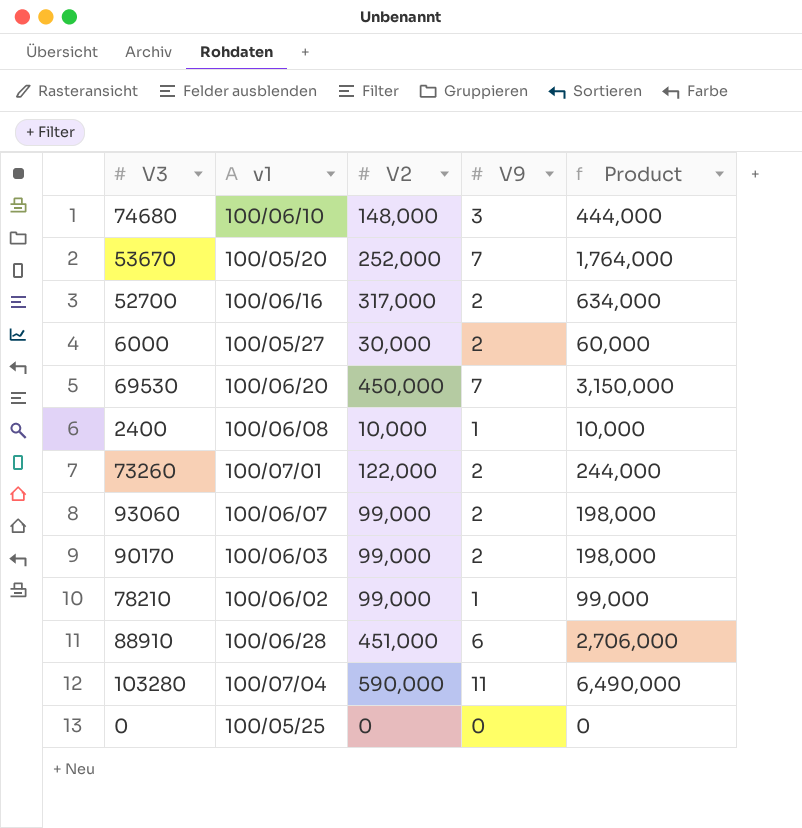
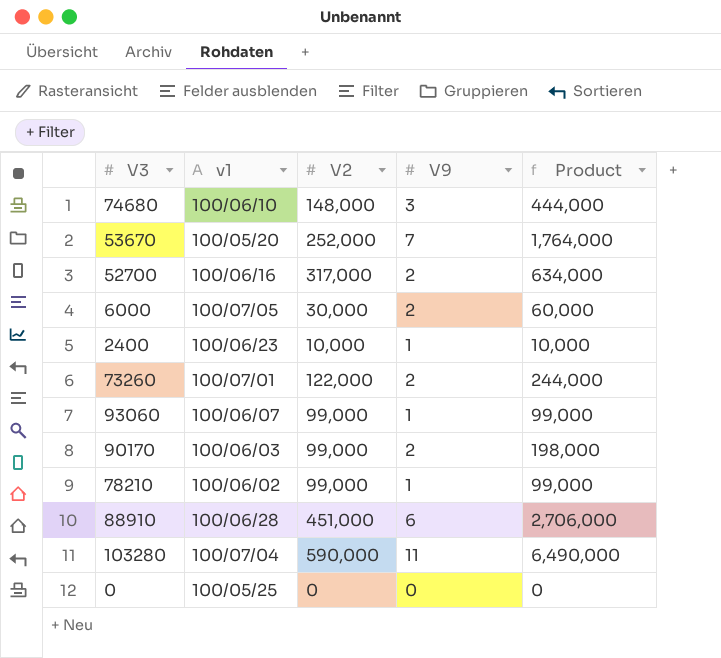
row 69530: 100/06/20 | 450,000 | 7 | 3,150,000 -> none
6000 | v1: 100/05/27 -> 100/07/05
2400 | v1: 100/06/08 -> 100/06/23
93060 | V9: 2 -> 1
93060 | Product: 198,000 -> 99,000

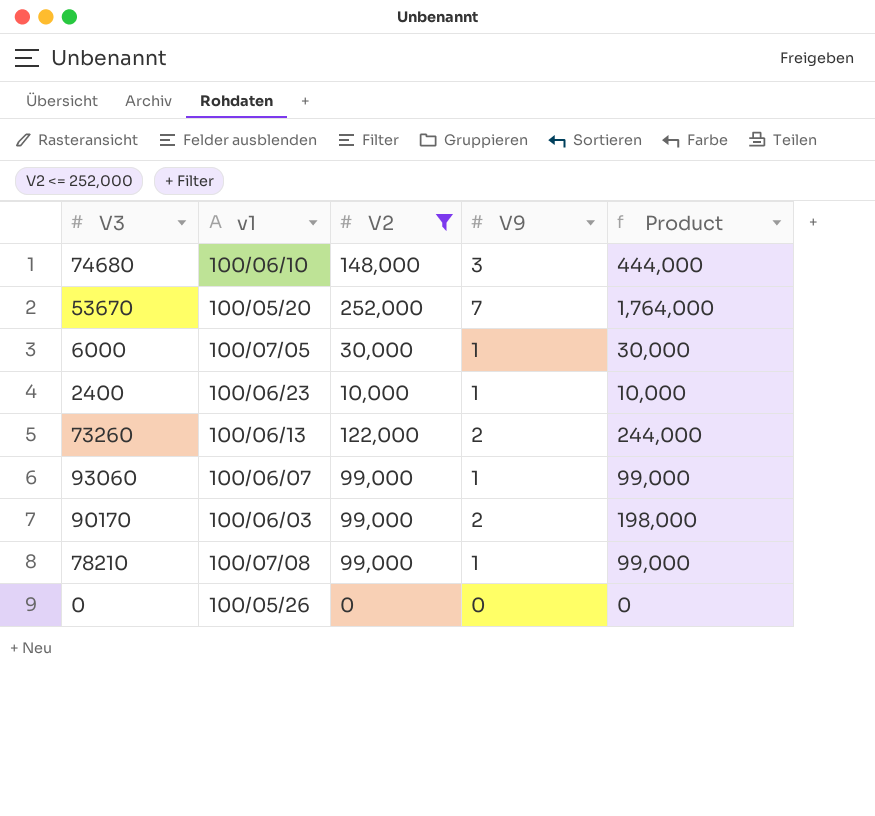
filter: none -> V2 <= 252,000
6000 | V9: 2 -> 1
6000 | Product: 60,000 -> 30,000
73260 | v1: 100/07/01 -> 100/06/13
78210 | v1: 100/06/02 -> 100/07/08
0 | v1: 100/05/25 -> 100/05/26

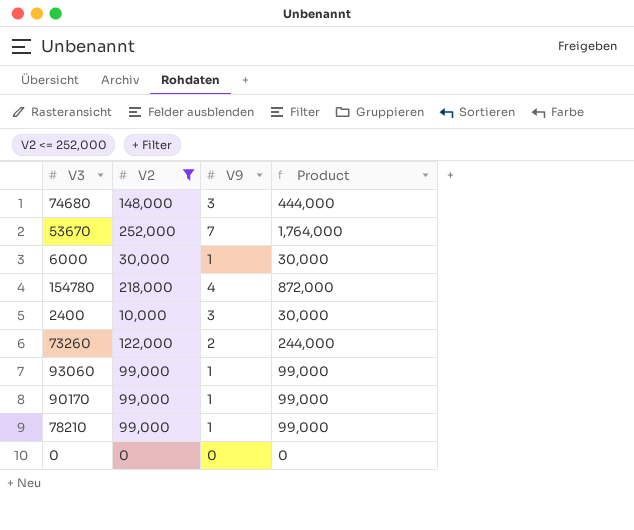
column v1 | position: 2 -> none
row 154780: none -> 218,000 | 4 | 872,000
2400 | V9: 1 -> 3
2400 | Product: 10,000 -> 30,000
90170 | V9: 2 -> 1
90170 | Product: 198,000 -> 99,000

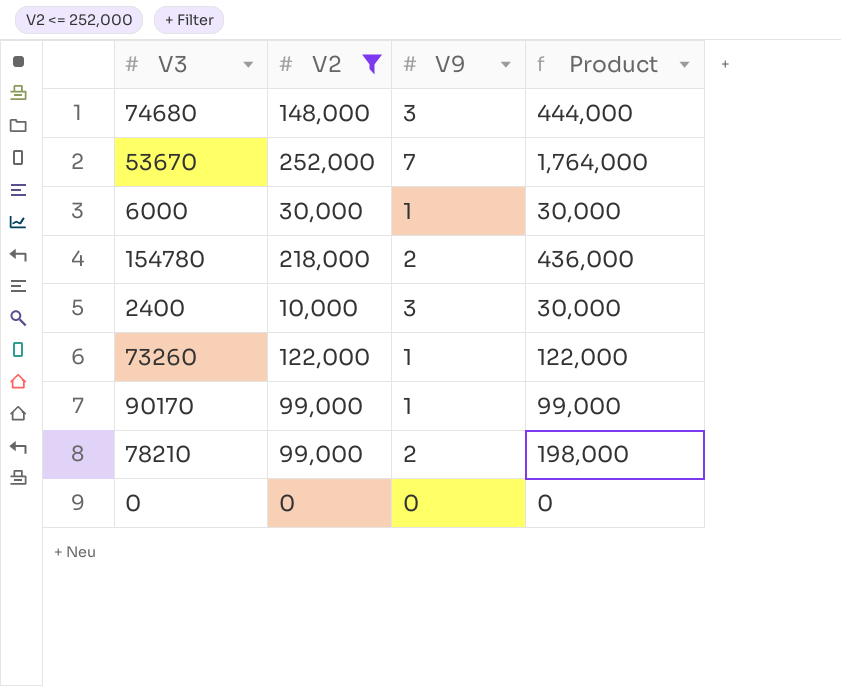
row 93060: 99,000 | 1 | 99,000 -> none
154780 | V9: 4 -> 2
154780 | Product: 872,000 -> 436,000
73260 | V9: 2 -> 1
73260 | Product: 244,000 -> 122,000
78210 | V9: 1 -> 2
78210 | Product: 99,000 -> 198,000

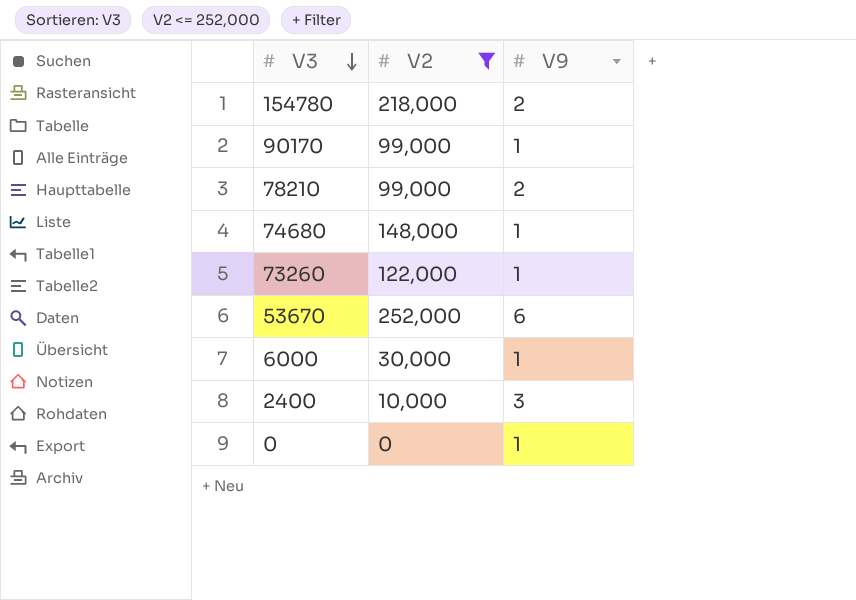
row order: none -> V3 descending
column Product | formula: [V2] * [V9] -> none
74680 | V9: 3 -> 1
53670 | V9: 7 -> 6
0 | V9: 0 -> 1

